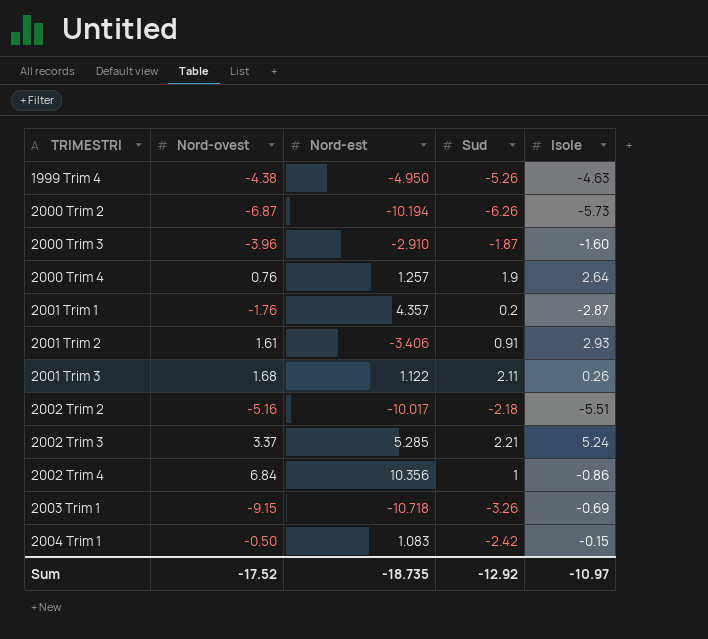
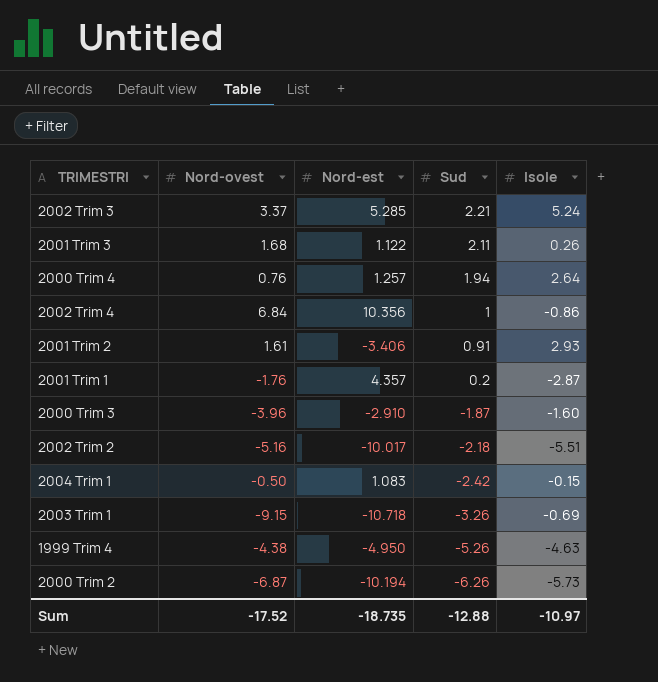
row order: TRIMESTRI ascending -> Sud descending
2000 Trim 4 | Sud: 1.9 -> 1.94
Sum | Sud: -12.92 -> -12.88

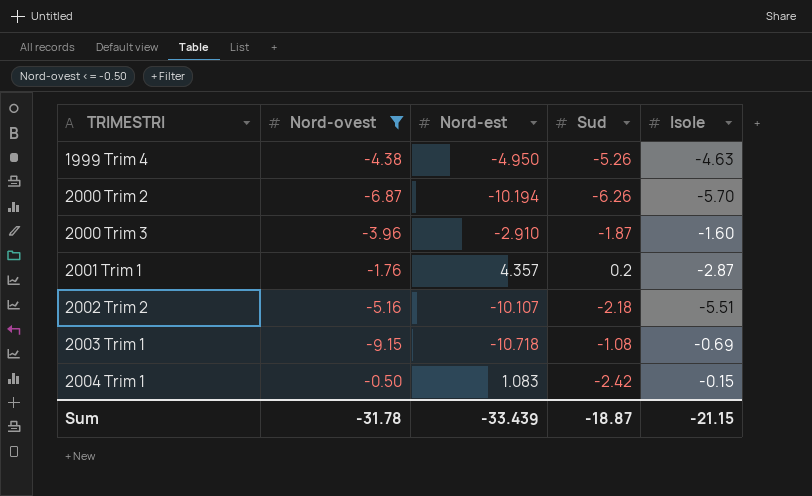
filter: none -> Nord-ovest <= -0.50
row order: Sud descending -> TRIMESTRI ascending
2000 Trim 2 | Isole: -5.73 -> -5.70
2002 Trim 2 | Nord-est: -10.017 -> -10.107
2003 Trim 1 | Sud: -3.26 -> -1.08
Sum | Nord-ovest: -17.52 -> -31.78
Sum | Nord-est: -18.735 -> -33.439
Sum | Sud: -12.88 -> -18.87
Sum | Isole: -10.97 -> -21.15

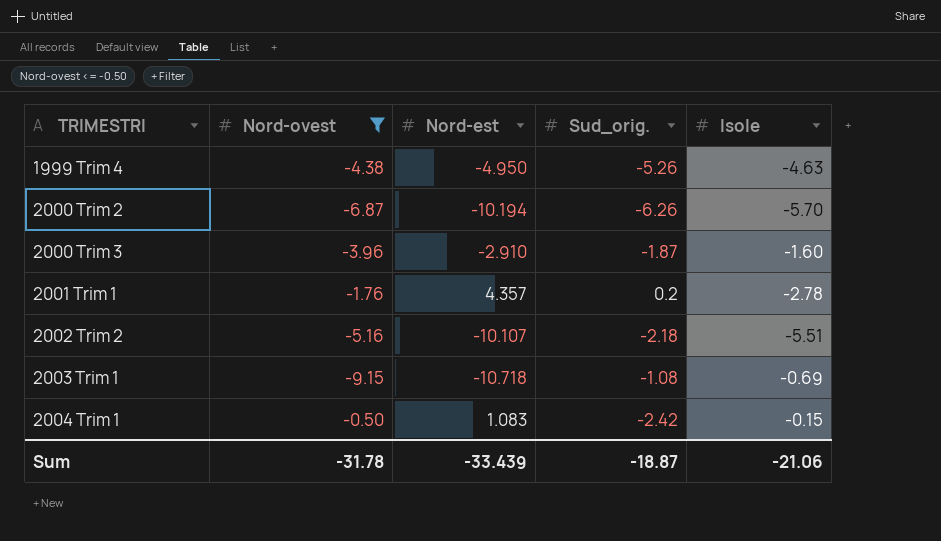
column name: Sud -> Sud_orig.
2001 Trim 1 | Isole: -2.87 -> -2.78
Sum | Isole: -21.15 -> -21.06

